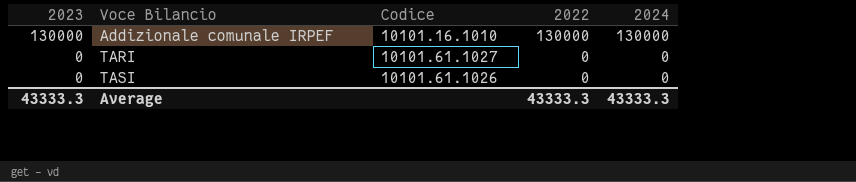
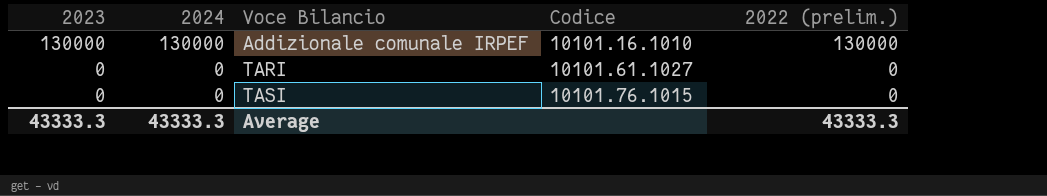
column 2024 | position: 5 -> 2
column name: 2022 -> 2022 (prelim.)
TASI | Codice: 10101.61.1026 -> 10101.76.1015

